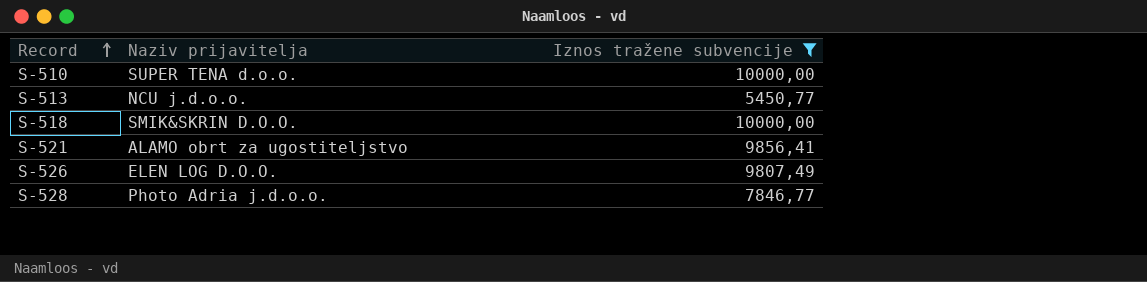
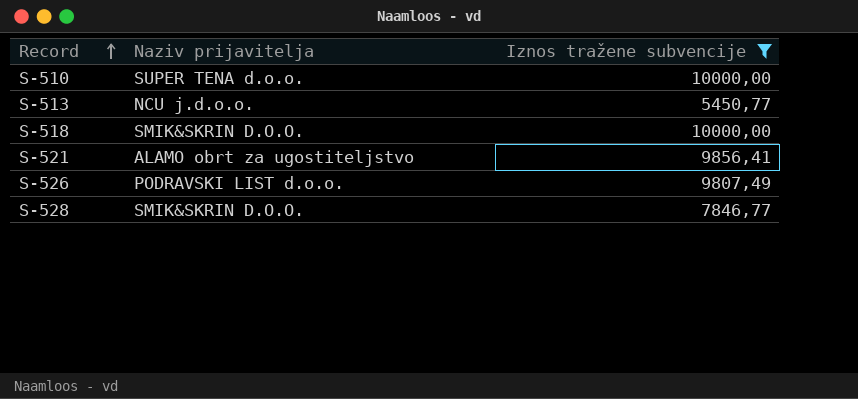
S-526 | Naziv prijavitelja: ELEN LOG D.O.O. -> PODRAVSKI LIST d.o.o.
S-528 | Naziv prijavitelja: Photo Adria j.d.o.o. -> SMIK&SKRIN D.O.O.

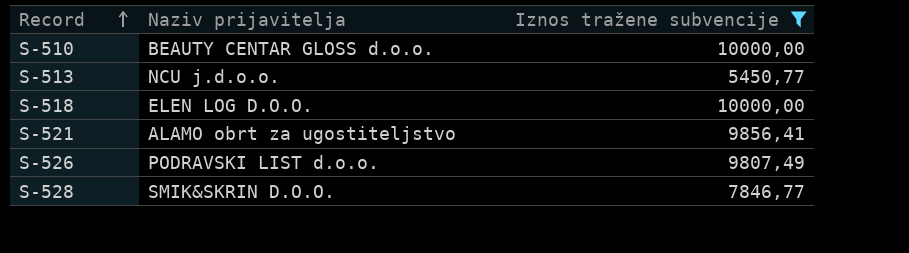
S-510 | Naziv prijavitelja: SUPER TENA d.o.o. -> BEAUTY CENTAR GLOSS d.o.o.
S-518 | Naziv prijavitelja: SMIK&SKRIN D.O.O. -> ELEN LOG D.O.O.

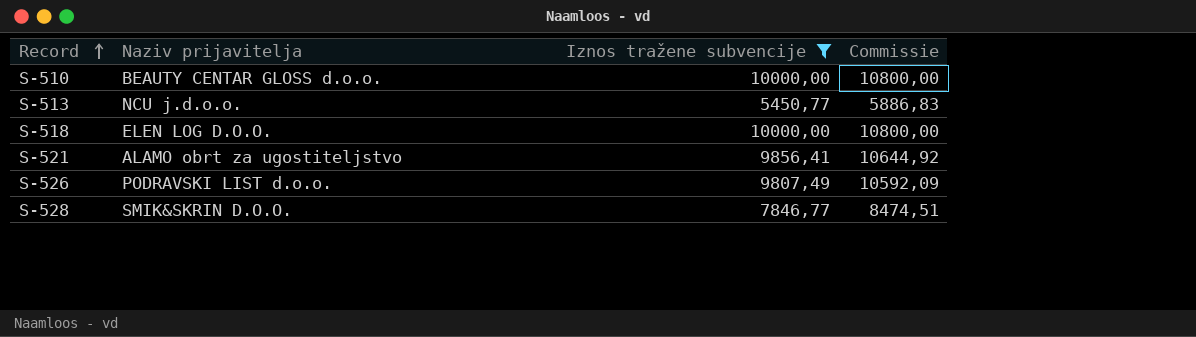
column Commissie | formula: none -> [Iznos tražene subvencije] * 1,08

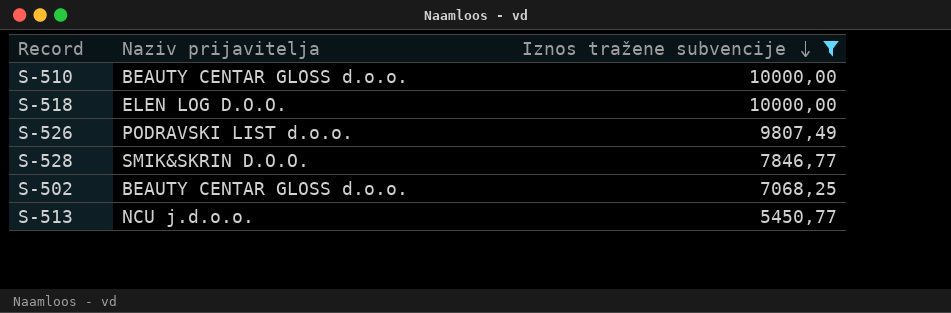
row order: Record ascending -> Iznos tražene subvencije descending
column Commissie | formula: [Iznos tražene subvencije] * 1,08 -> none
row S-521: ALAMO obrt za ugostiteljstvo | 9856,41 | 10644,92 -> none
row S-502: none -> BEAUTY CENTAR GLOSS d.o.o. | 7068,25

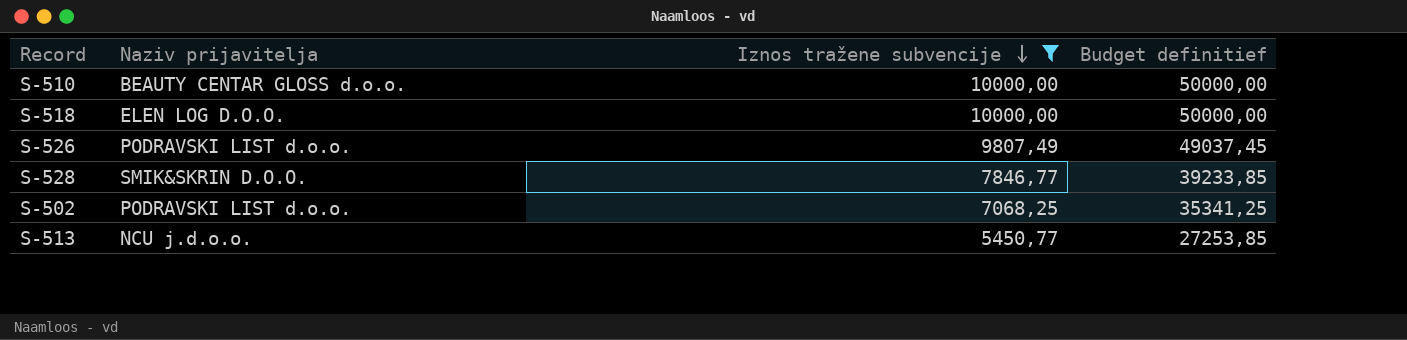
column Budget definitief | formula: none -> [Iznos tražene subvencije] * 5
S-502 | Naziv prijavitelja: BEAUTY CENTAR GLOSS d.o.o. -> PODRAVSKI LIST d.o.o.

